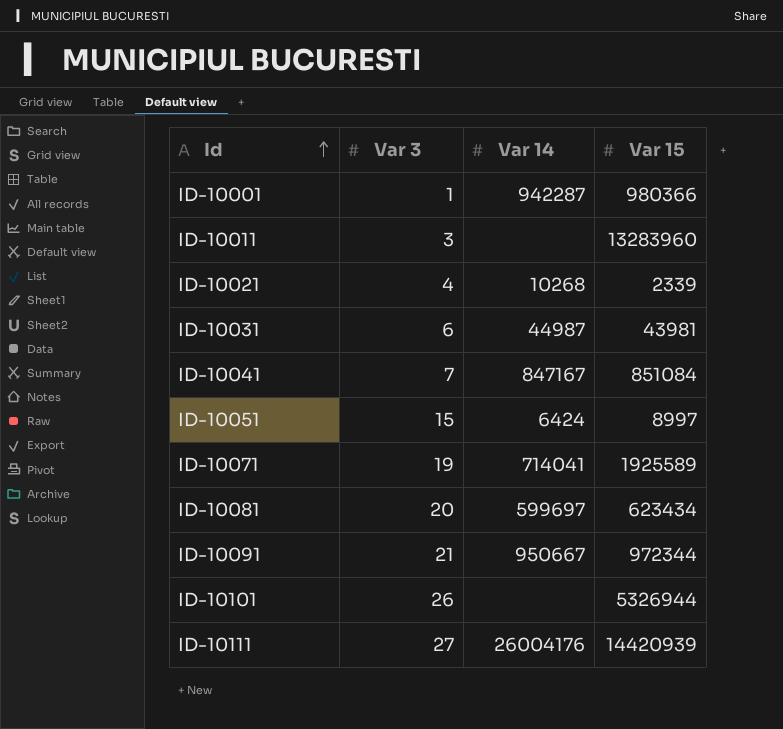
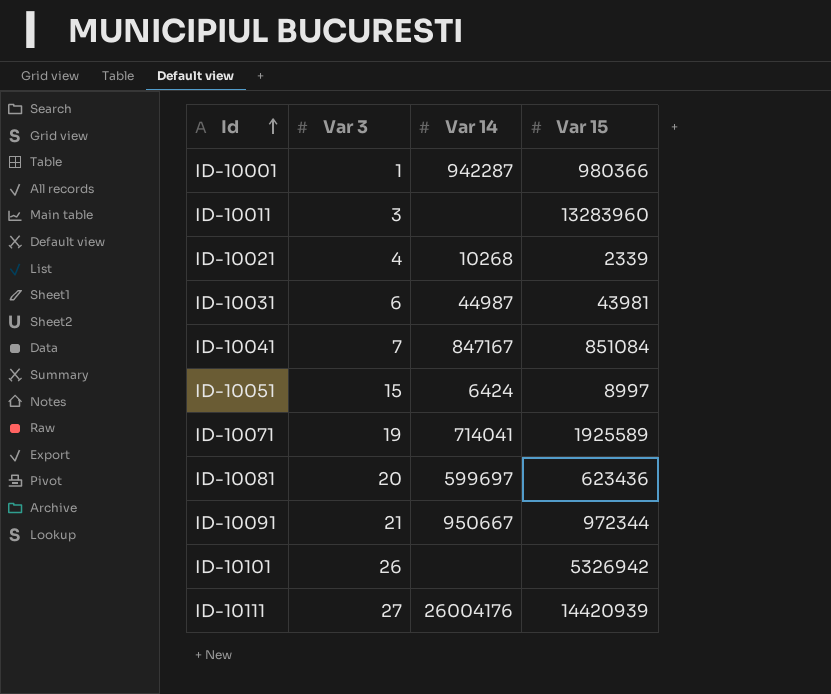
ID-10081 | Var 15: 623434 -> 623436
ID-10101 | Var 15: 5326944 -> 5326942

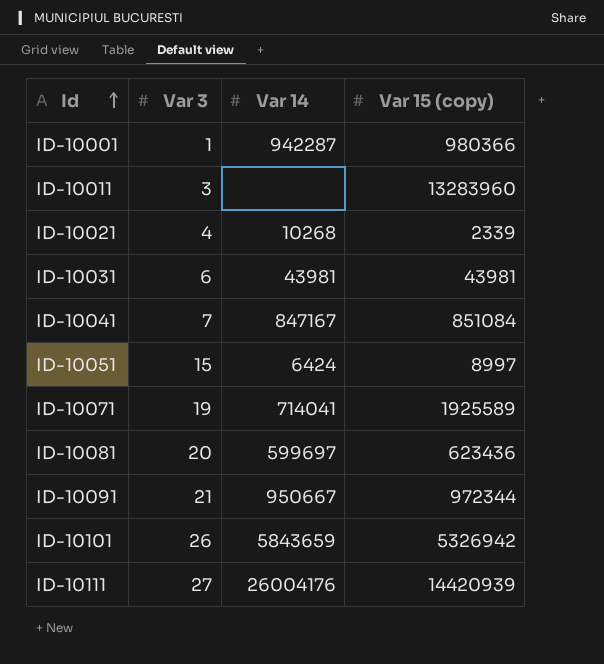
column name: Var 15 -> Var 15 (copy)
ID-10031 | Var 14: 44987 -> 43981
ID-10101 | Var 14: none -> 5843659

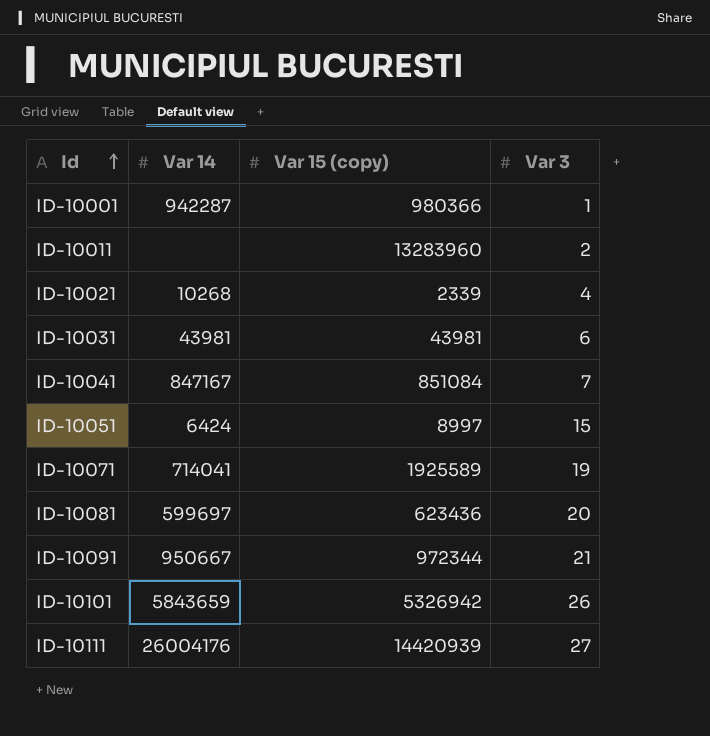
column Var 3 | position: 2 -> 4
ID-10011 | Var 3: 3 -> 2

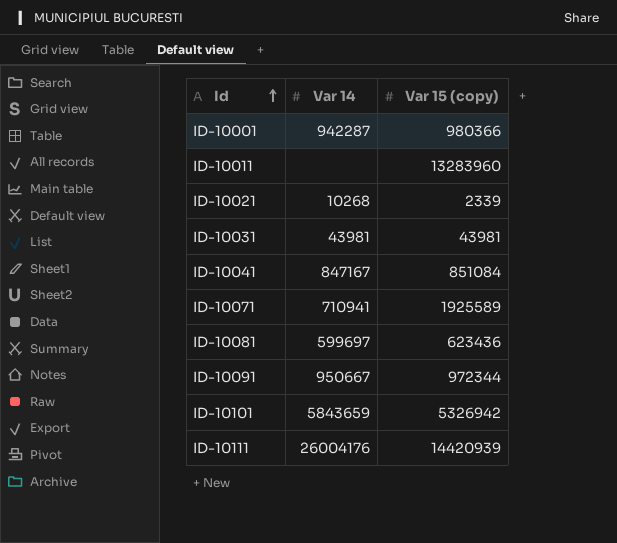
column Var 3 | position: 4 -> none
row ID-10051: 6424 | 8997 | 15 -> none
ID-10071 | Var 14: 714041 -> 710941

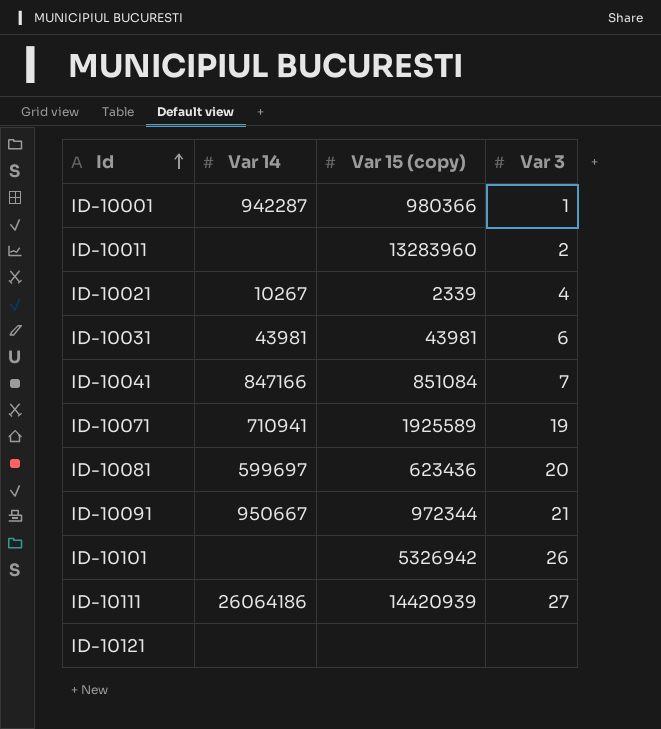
column Var 3 | position: none -> 4
ID-10021 | Var 14: 10268 -> 10267
ID-10041 | Var 14: 847167 -> 847166
ID-10101 | Var 14: 5843659 -> none
ID-10111 | Var 14: 26004176 -> 26064186
row ID-10121: none -> none | none | none

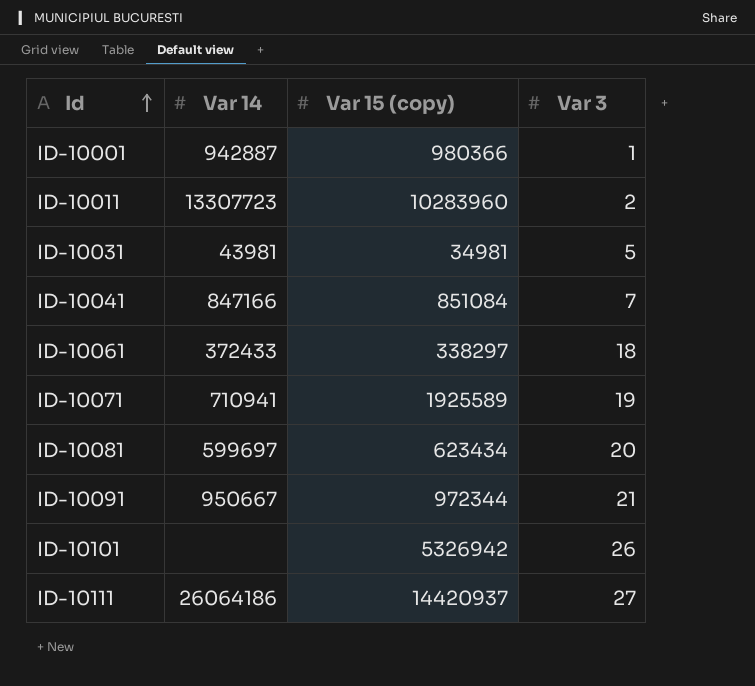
row ID-10021: 10267 | 2339 | 4 -> none
row ID-10121: none | none | none -> none
ID-10001 | Var 14: 942287 -> 942887
ID-10011 | Var 14: none -> 13307723
ID-10011 | Var 15 (copy): 13283960 -> 10283960
ID-10031 | Var 15 (copy): 43981 -> 34981
ID-10031 | Var 3: 6 -> 5
row ID-10061: none -> 372433 | 338297 | 18
ID-10081 | Var 15 (copy): 623436 -> 623434
ID-10111 | Var 15 (copy): 14420939 -> 14420937

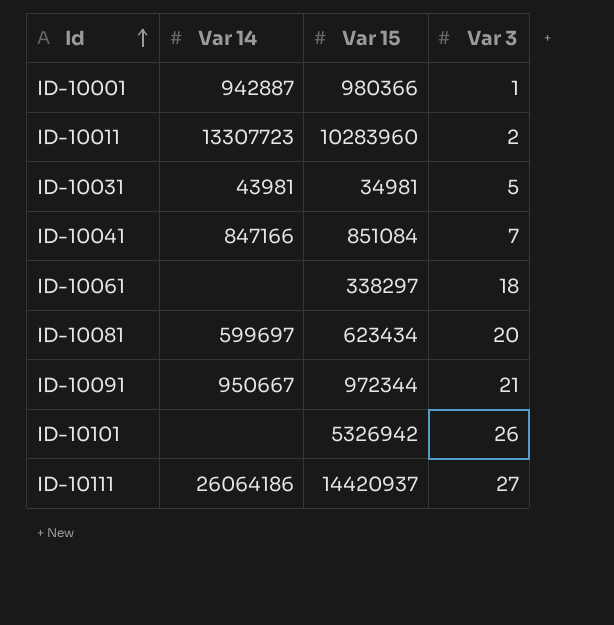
column name: Var 15 (copy) -> Var 15
row ID-10071: 710941 | 1925589 | 19 -> none
ID-10061 | Var 14: 372433 -> none

